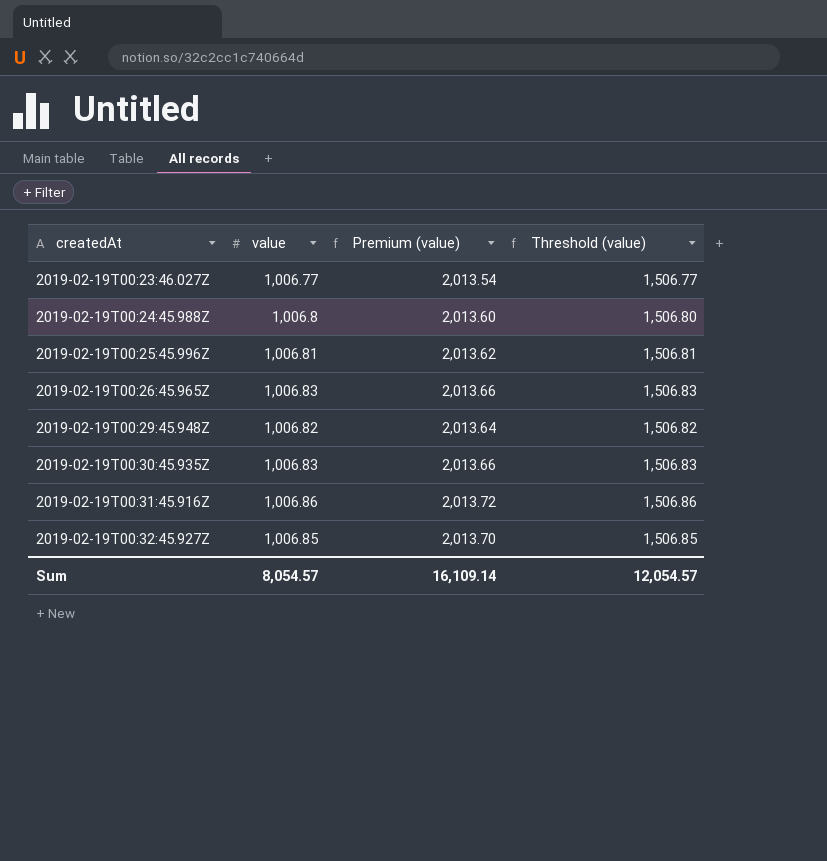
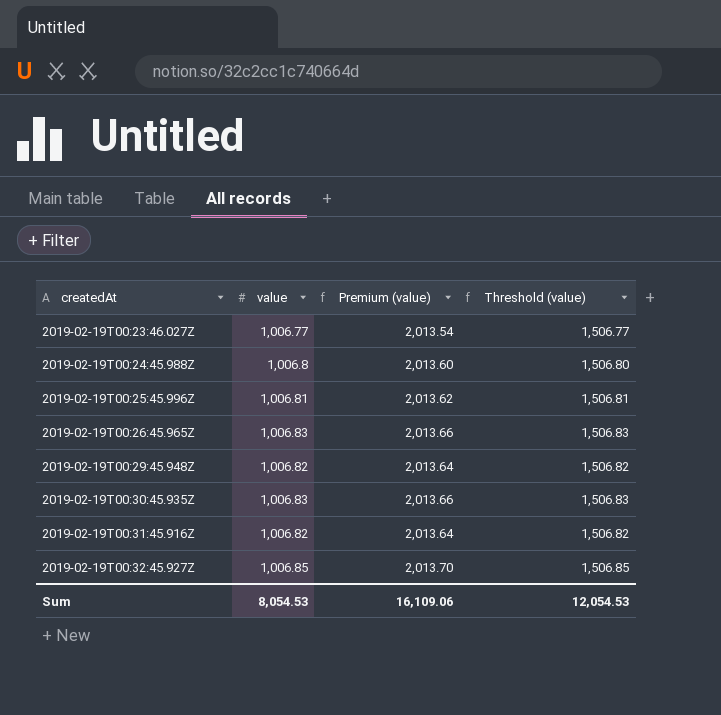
2019-02-19T00:31:45.916Z | value: 1,006.86 -> 1,006.82
2019-02-19T00:31:45.916Z | Premium (value): 2,013.72 -> 2,013.64
2019-02-19T00:31:45.916Z | Threshold (value): 1,506.86 -> 1,506.82
Sum | value: 8,054.57 -> 8,054.53
Sum | Premium (value): 16,109.14 -> 16,109.06
Sum | Threshold (value): 12,054.57 -> 12,054.53

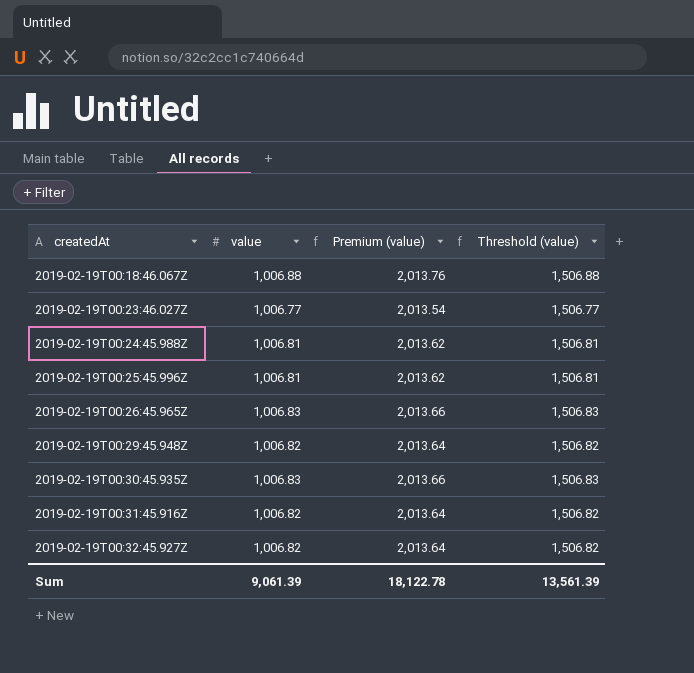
row 2019-02-19T00:18:46.067Z: none -> 1,006.88 | 2,013.76 | 1,506.88
2019-02-19T00:24:45.988Z | value: 1,006.8 -> 1,006.81
2019-02-19T00:24:45.988Z | Premium (value): 2,013.60 -> 2,013.62
2019-02-19T00:24:45.988Z | Threshold (value): 1,506.80 -> 1,506.81
2019-02-19T00:32:45.927Z | value: 1,006.85 -> 1,006.82
2019-02-19T00:32:45.927Z | Premium (value): 2,013.70 -> 2,013.64
2019-02-19T00:32:45.927Z | Threshold (value): 1,506.85 -> 1,506.82
Sum | value: 8,054.53 -> 9,061.39
Sum | Premium (value): 16,109.06 -> 18,122.78
Sum | Threshold (value): 12,054.53 -> 13,561.39

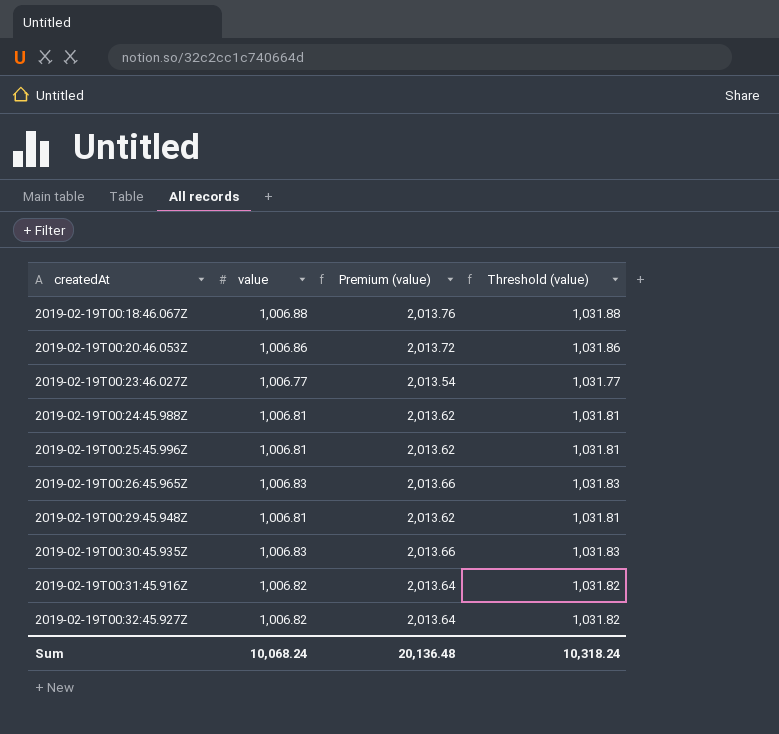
column Threshold (value) | formula: [value] + 500 -> [value] + 25
row 2019-02-19T00:20:46.053Z: none -> 1,006.86 | 2,013.72 | 1,031.86
2019-02-19T00:29:45.948Z | value: 1,006.82 -> 1,006.81
2019-02-19T00:29:45.948Z | Premium (value): 2,013.64 -> 2,013.62
Sum | value: 9,061.39 -> 10,068.24
Sum | Premium (value): 18,122.78 -> 20,136.48
Sum | Threshold (value): 13,561.39 -> 10,318.24

